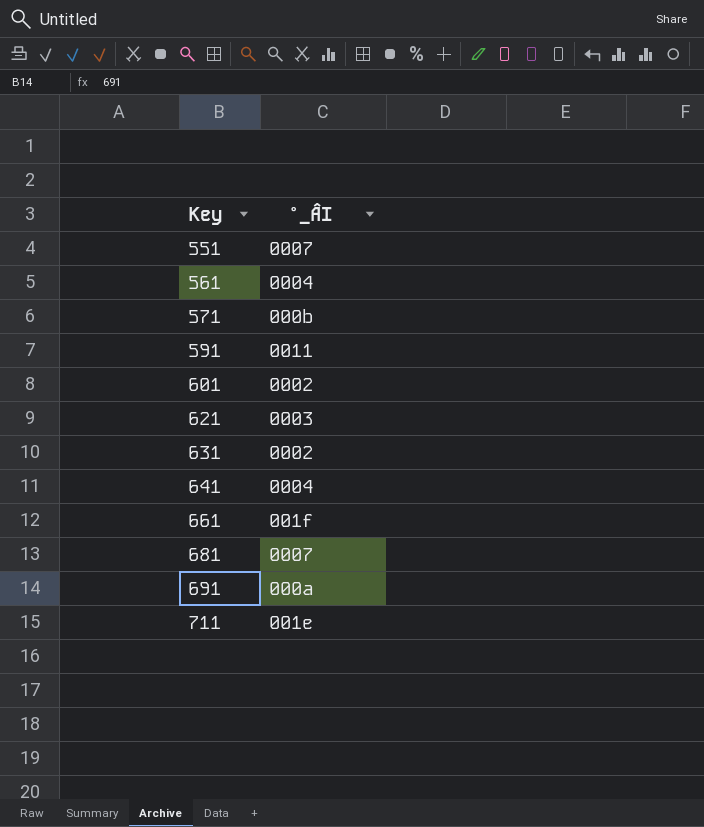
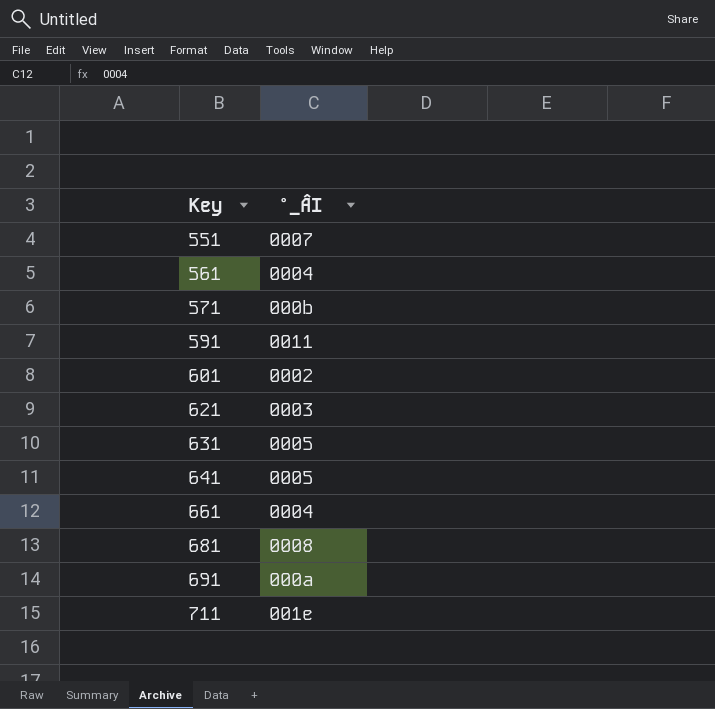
631 | °_ÂI: 0002 -> 0005
641 | °_ÂI: 0004 -> 0005
661 | °_ÂI: 001f -> 0004
681 | °_ÂI: 0007 -> 0008

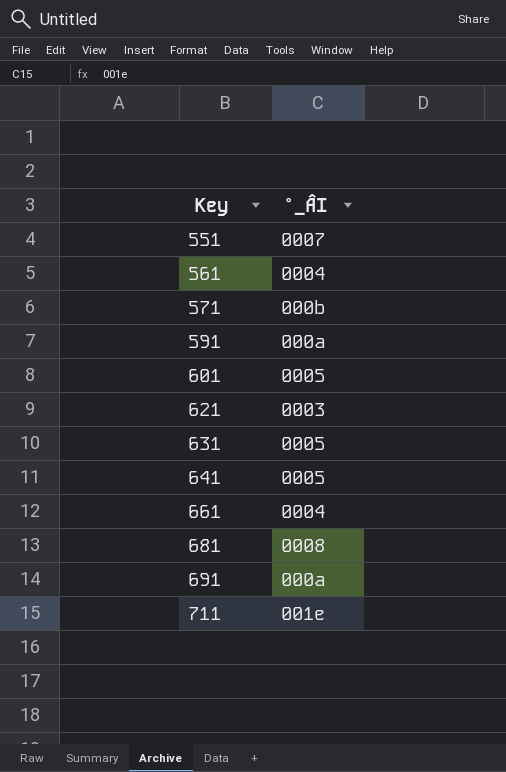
591 | °_ÂI: 0011 -> 000a
601 | °_ÂI: 0002 -> 0005

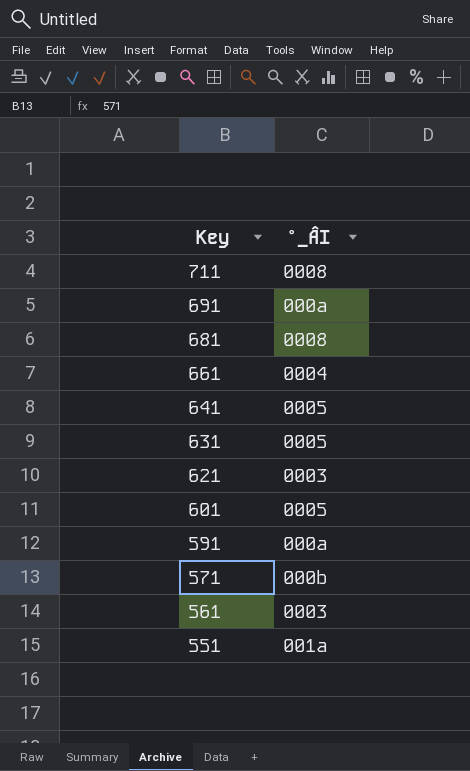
row order: Key ascending -> Key descending
711 | °_ÂI: 001e -> 0008
561 | °_ÂI: 0004 -> 0003
551 | °_ÂI: 0007 -> 001a

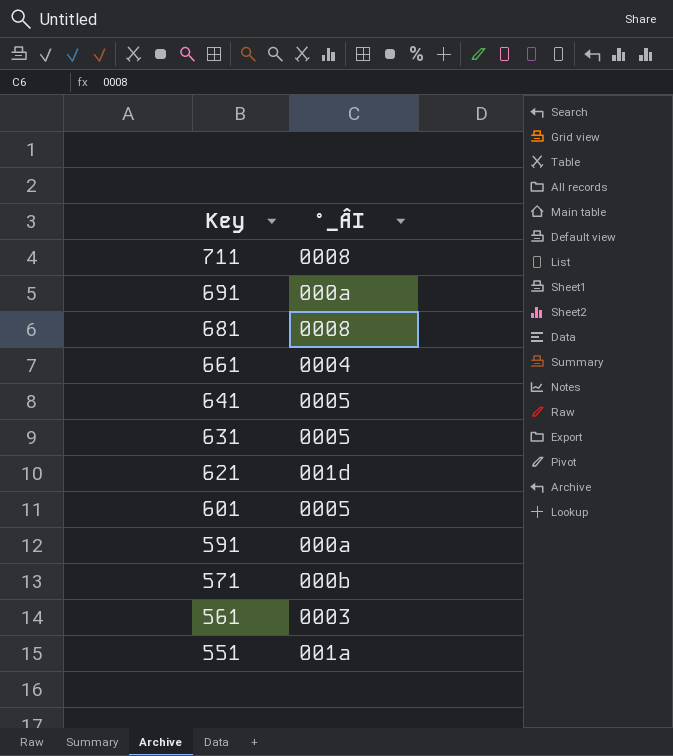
621 | °_ÂI: 0003 -> 001d

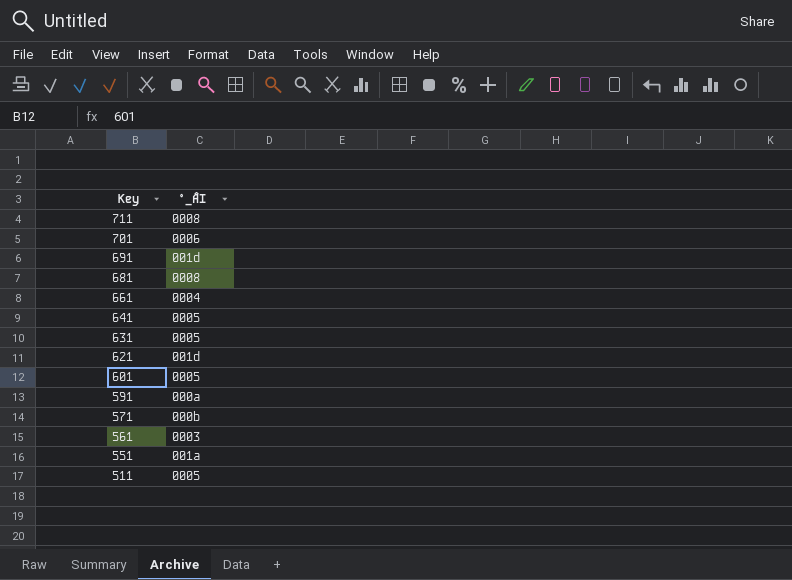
row 701: none -> 0006
691 | °_ÂI: 000a -> 001d
row 511: none -> 0005

